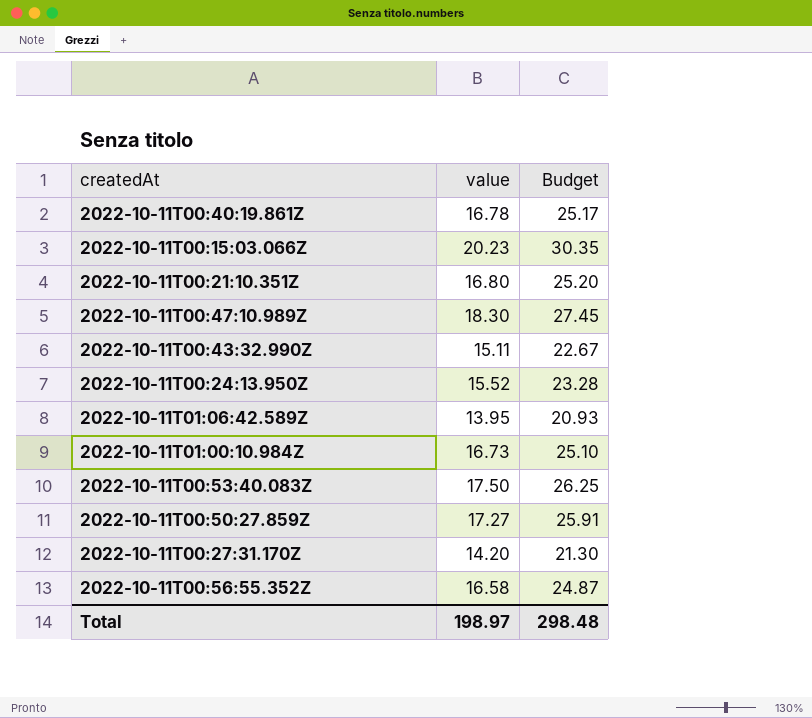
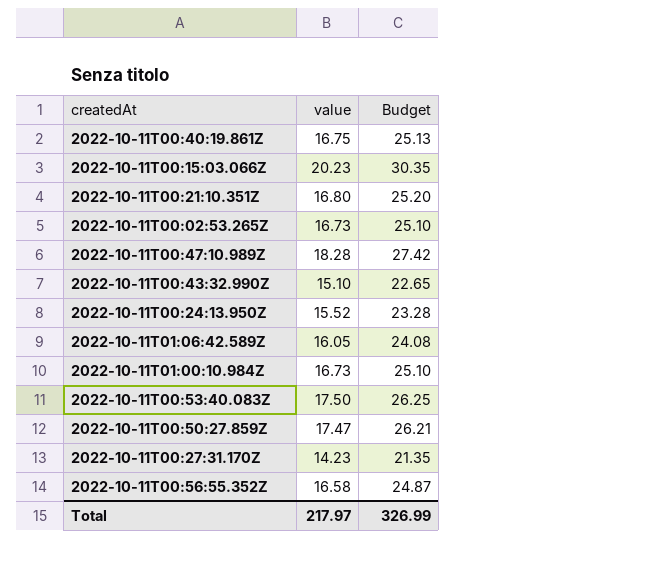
2022-10-11T00:40:19.861Z | value: 16.78 -> 16.75
2022-10-11T00:40:19.861Z | Budget: 25.17 -> 25.13
row 2022-10-11T00:02:53.265Z: none -> 16.73 | 25.10
2022-10-11T00:47:10.989Z | value: 18.30 -> 18.28
2022-10-11T00:47:10.989Z | Budget: 27.45 -> 27.42
2022-10-11T00:43:32.990Z | value: 15.11 -> 15.10
2022-10-11T00:43:32.990Z | Budget: 22.67 -> 22.65
2022-10-11T01:06:42.589Z | value: 13.95 -> 16.05
2022-10-11T01:06:42.589Z | Budget: 20.93 -> 24.08
2022-10-11T00:50:27.859Z | value: 17.27 -> 17.47
2022-10-11T00:50:27.859Z | Budget: 25.91 -> 26.21
2022-10-11T00:27:31.170Z | value: 14.20 -> 14.23
2022-10-11T00:27:31.170Z | Budget: 21.30 -> 21.35
Total | value: 198.97 -> 217.97
Total | Budget: 298.48 -> 326.99

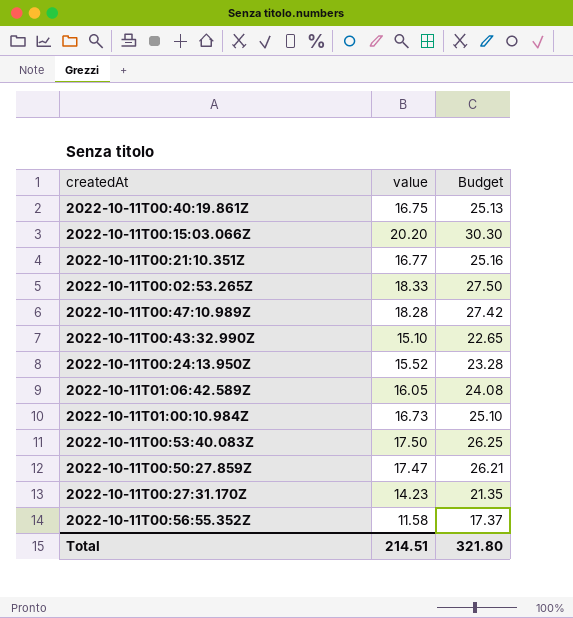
2022-10-11T00:15:03.066Z | value: 20.23 -> 20.20
2022-10-11T00:15:03.066Z | Budget: 30.35 -> 30.30
2022-10-11T00:21:10.351Z | value: 16.80 -> 16.77
2022-10-11T00:21:10.351Z | Budget: 25.20 -> 25.16
2022-10-11T00:02:53.265Z | value: 16.73 -> 18.33
2022-10-11T00:02:53.265Z | Budget: 25.10 -> 27.50
2022-10-11T00:56:55.352Z | value: 16.58 -> 11.58
2022-10-11T00:56:55.352Z | Budget: 24.87 -> 17.37
Total | value: 217.97 -> 214.51
Total | Budget: 326.99 -> 321.80

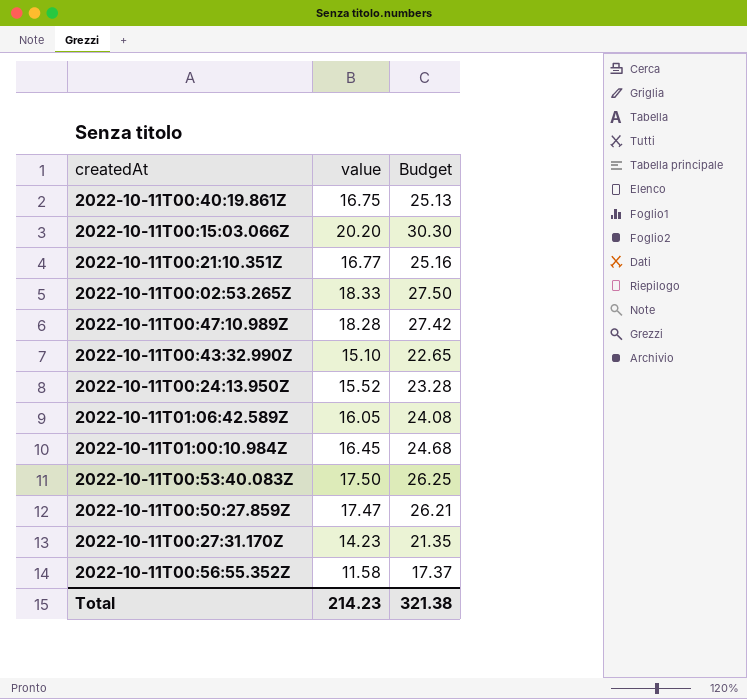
2022-10-11T01:00:10.984Z | value: 16.73 -> 16.45
2022-10-11T01:00:10.984Z | Budget: 25.10 -> 24.68
Total | value: 214.51 -> 214.23
Total | Budget: 321.80 -> 321.38

